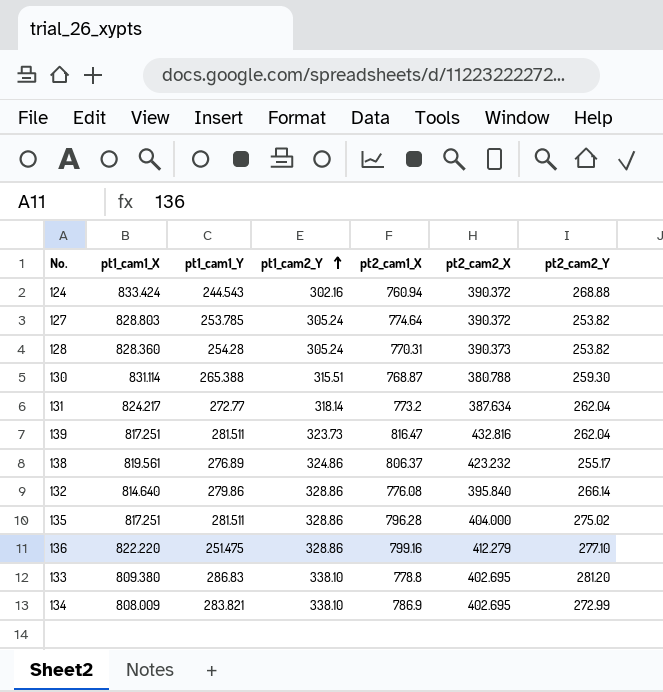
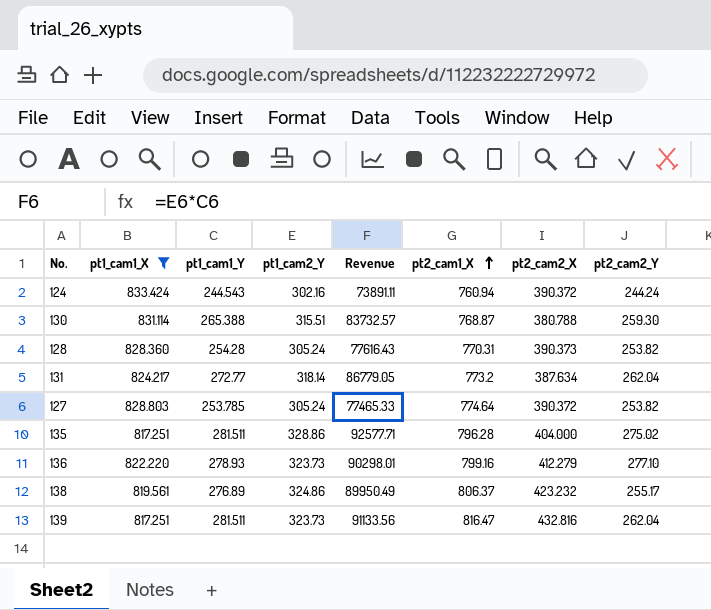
filter: none -> pt1_cam1_X >= 817.251
row order: pt1_cam2_Y ascending -> pt2_cam1_X ascending
column Revenue | formula: none -> [pt1_cam1_Y] * [pt1_cam2_Y]
124 | pt2_cam2_Y: 268.88 -> 244.24
136 | pt1_cam1_Y: 251.475 -> 278.93
136 | pt1_cam2_Y: 328.86 -> 323.73

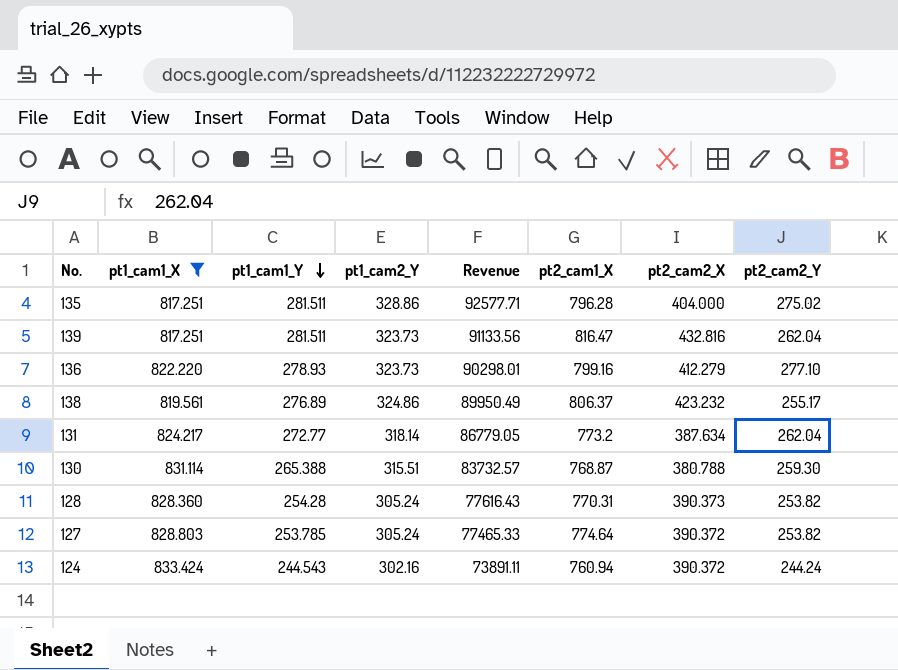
row order: pt2_cam1_X ascending -> pt1_cam1_Y descending

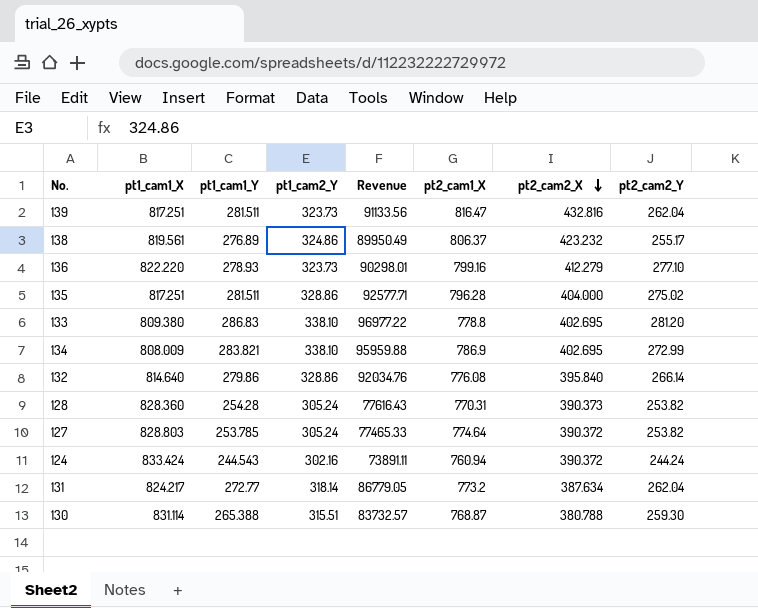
filter: pt1_cam1_X >= 817.251 -> none
row order: pt1_cam1_Y descending -> pt2_cam2_X descending

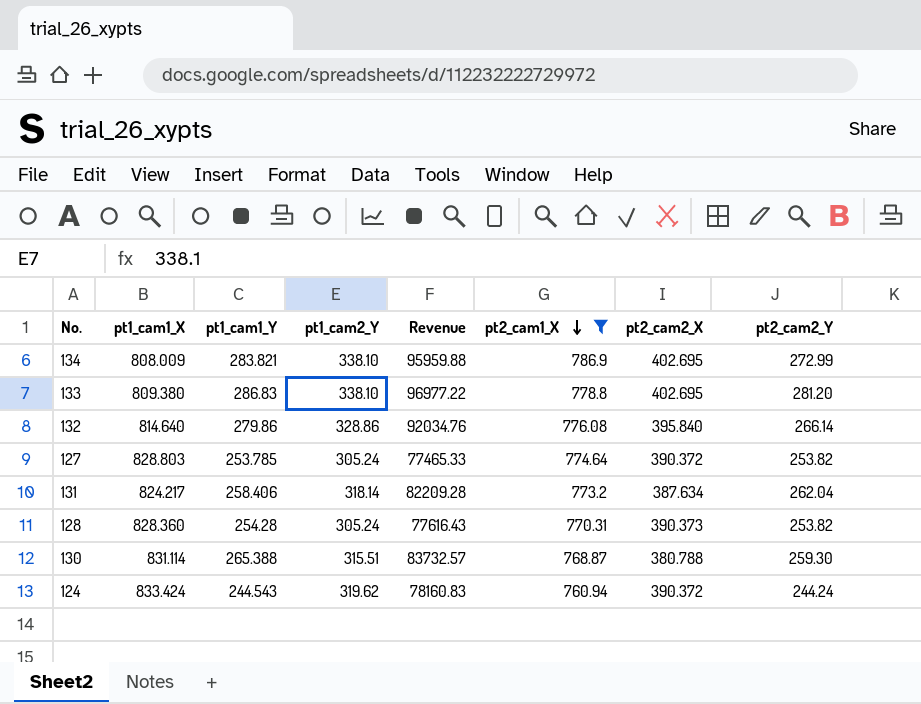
filter: none -> pt2_cam1_X <= 786.9
row order: pt2_cam2_X descending -> pt2_cam1_X descending
131 | pt1_cam1_Y: 272.77 -> 258.406
131 | Revenue: 86779.05 -> 82209.28
124 | pt1_cam2_Y: 302.16 -> 319.62
124 | Revenue: 73891.11 -> 78160.83

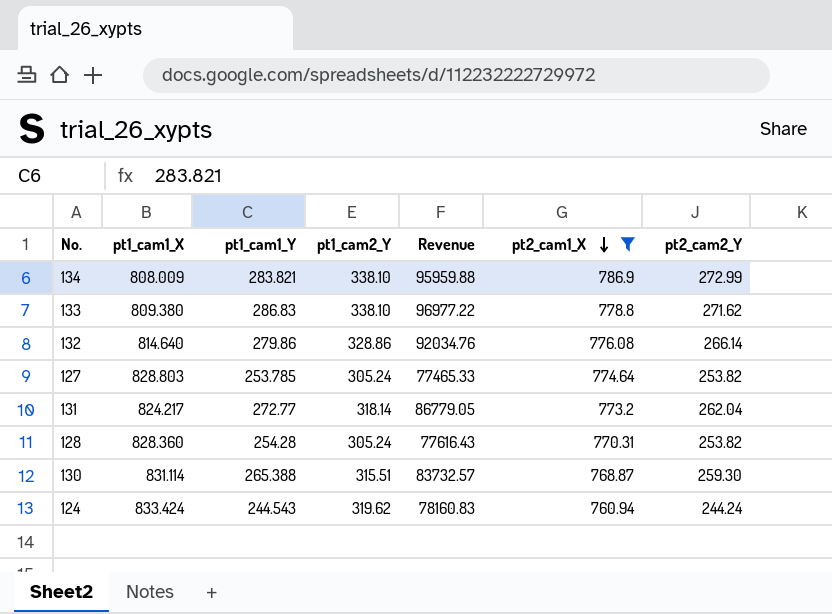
column pt2_cam2_X | position: 7 -> none
133 | pt2_cam2_Y: 281.20 -> 271.62
131 | pt1_cam1_Y: 258.406 -> 272.77
131 | Revenue: 82209.28 -> 86779.05

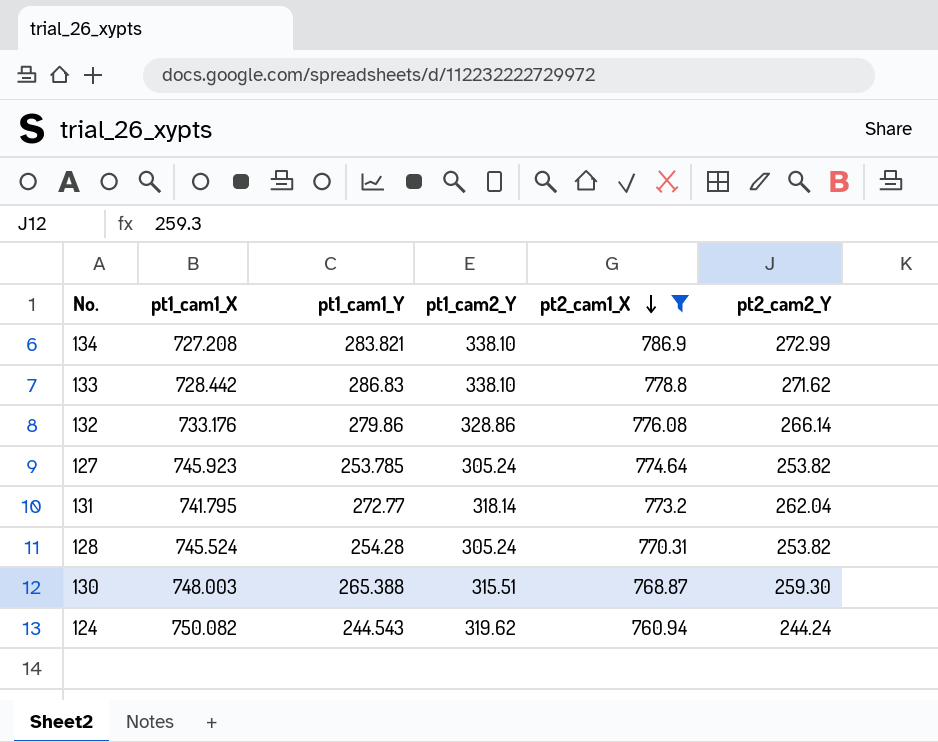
column Revenue | formula: [pt1_cam1_Y] * [pt1_cam2_Y] -> none
134 | pt1_cam1_X: 808.009 -> 727.208
133 | pt1_cam1_X: 809.380 -> 728.442
132 | pt1_cam1_X: 814.640 -> 733.176
127 | pt1_cam1_X: 828.803 -> 745.923
131 | pt1_cam1_X: 824.217 -> 741.795
128 | pt1_cam1_X: 828.360 -> 745.524
130 | pt1_cam1_X: 831.114 -> 748.003
124 | pt1_cam1_X: 833.424 -> 750.082

